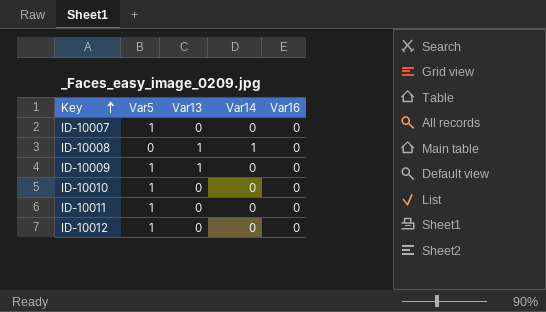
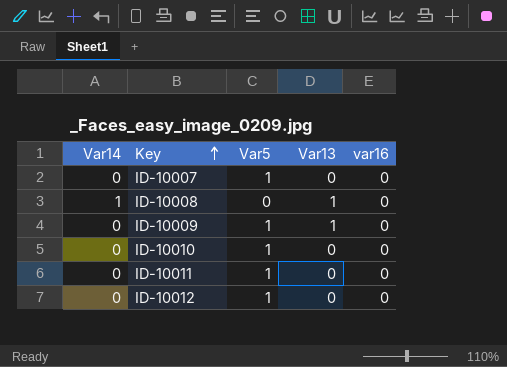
column Var14 | position: 4 -> 1
column name: Var16 -> var16

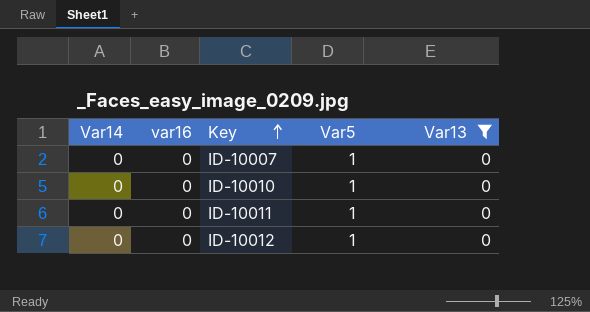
filter: none -> Var13 = 0
column var16 | position: 5 -> 2

